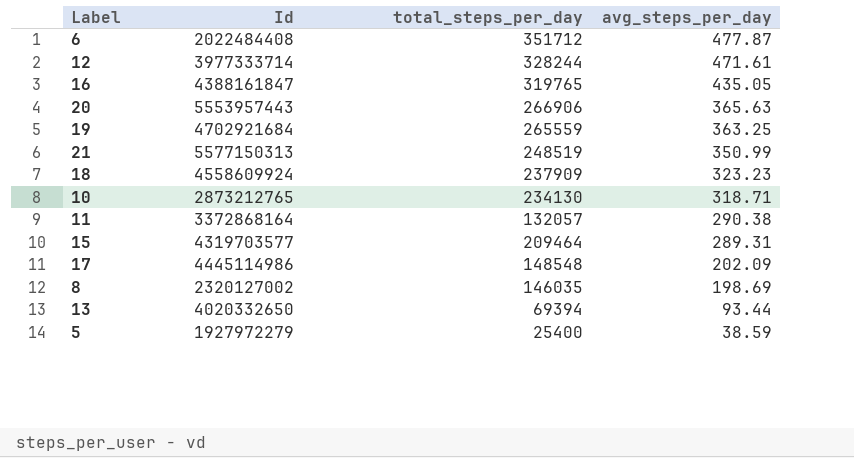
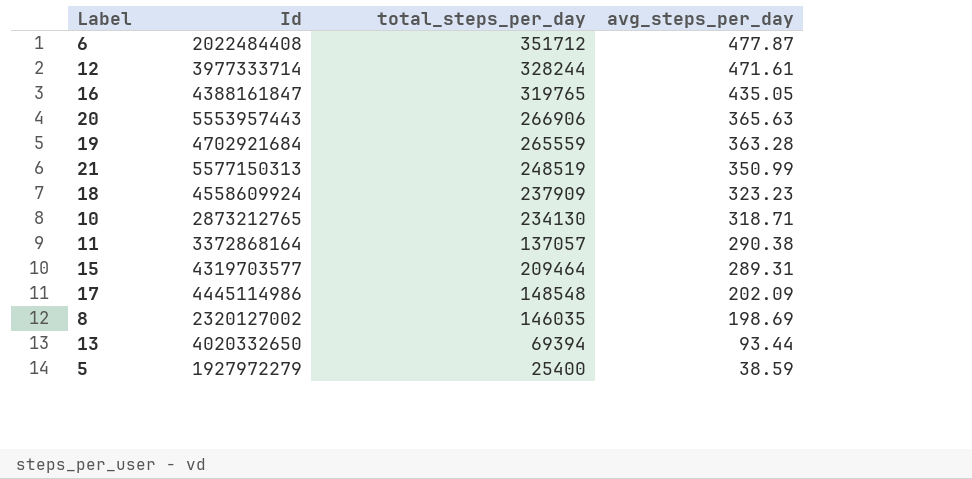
19 | avg_steps_per_day: 363.25 -> 363.28
11 | total_steps_per_day: 132057 -> 137057

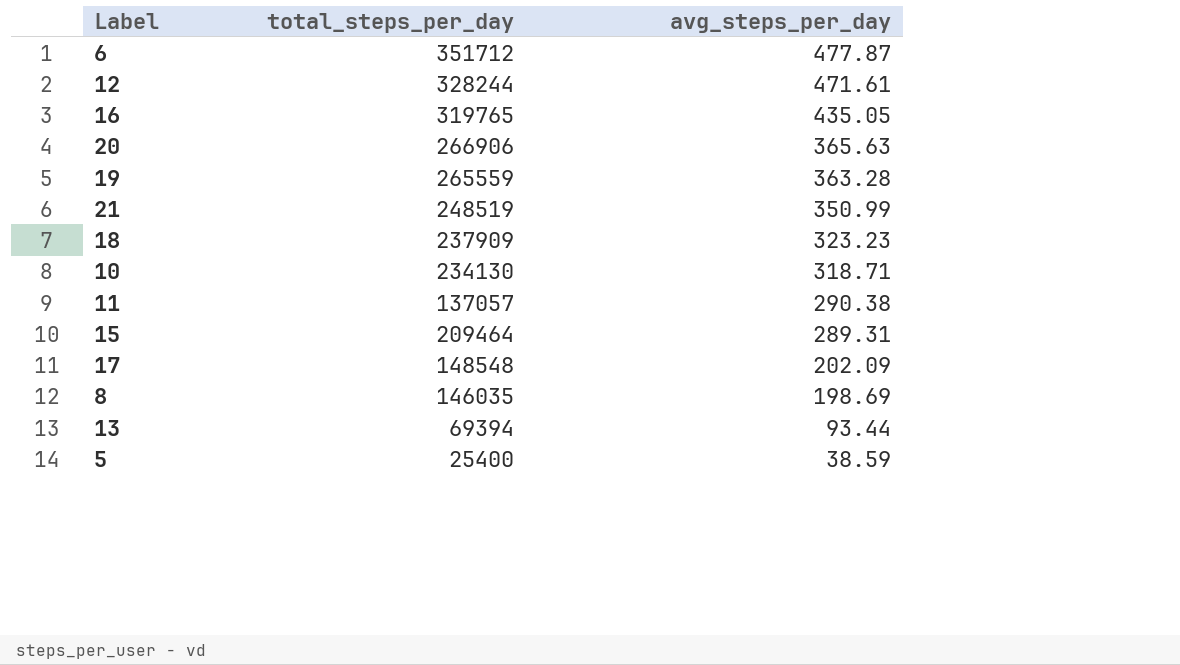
column Id | position: 2 -> none

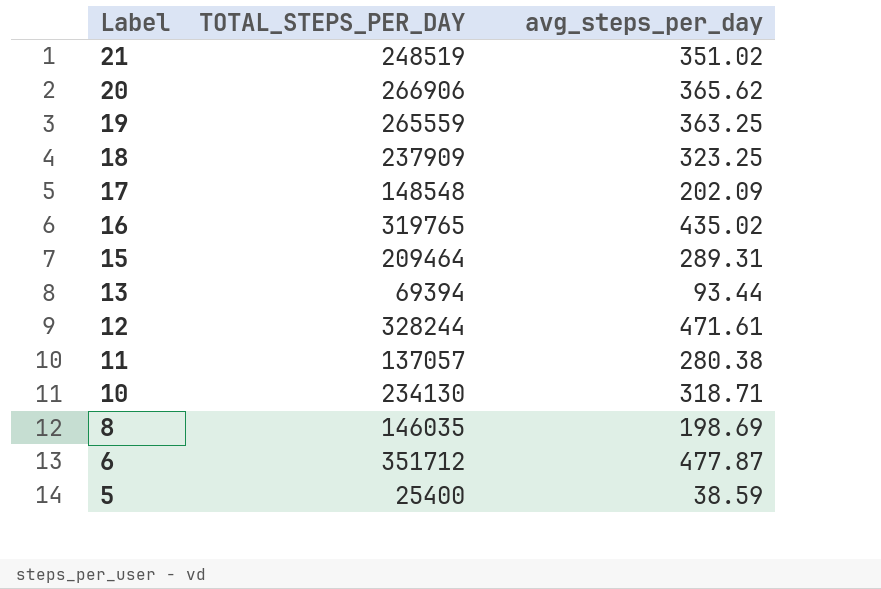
row order: avg_steps_per_day descending -> Label descending
column name: total_steps_per_day -> TOTAL_STEPS_PER_DAY
21 | avg_steps_per_day: 350.99 -> 351.02
20 | avg_steps_per_day: 365.63 -> 365.62
19 | avg_steps_per_day: 363.28 -> 363.25
18 | avg_steps_per_day: 323.23 -> 323.25
16 | avg_steps_per_day: 435.05 -> 435.02
11 | avg_steps_per_day: 290.38 -> 280.38

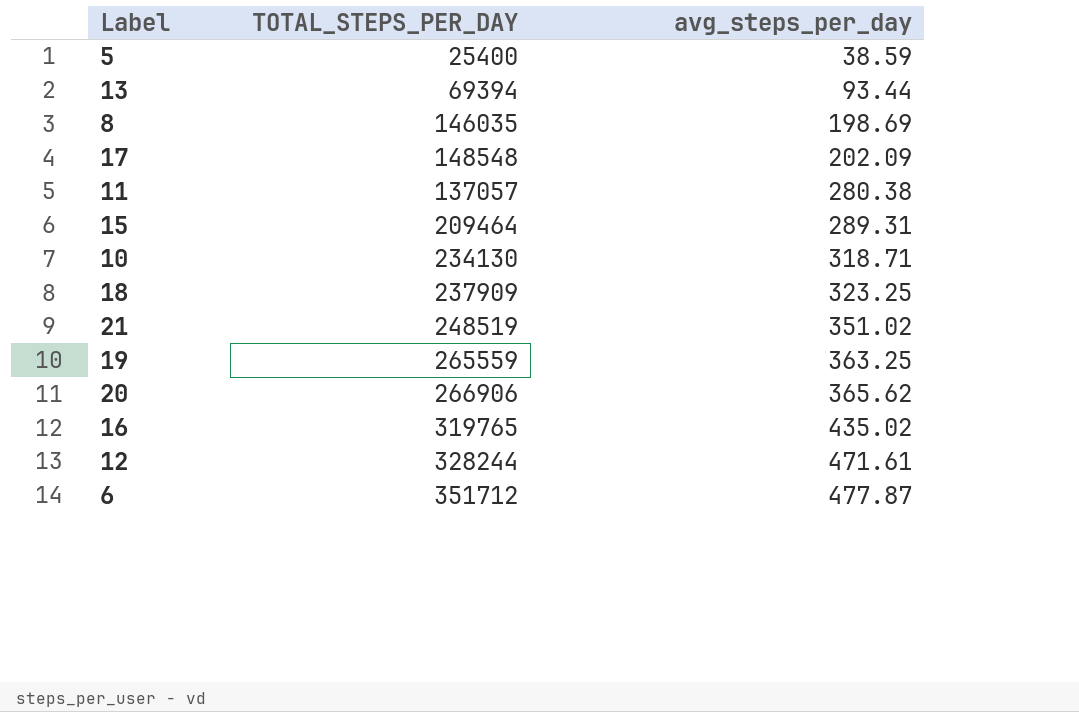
row order: Label descending -> avg_steps_per_day ascending

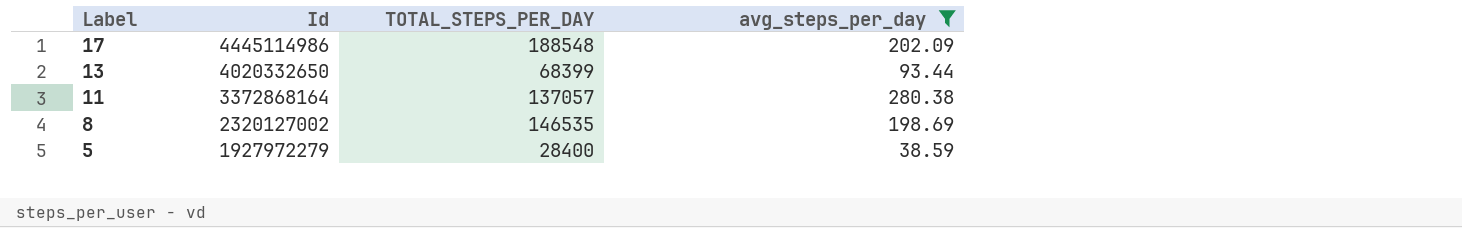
filter: none -> avg_steps_per_day <= 280.38
row order: avg_steps_per_day ascending -> Label descending
column Id | position: none -> 2
17 | TOTAL_STEPS_PER_DAY: 148548 -> 188548
13 | TOTAL_STEPS_PER_DAY: 69394 -> 68399
8 | TOTAL_STEPS_PER_DAY: 146035 -> 146535
5 | TOTAL_STEPS_PER_DAY: 25400 -> 28400

